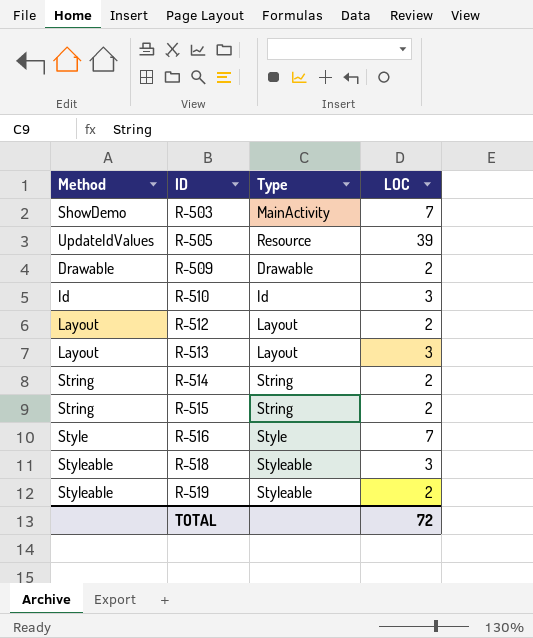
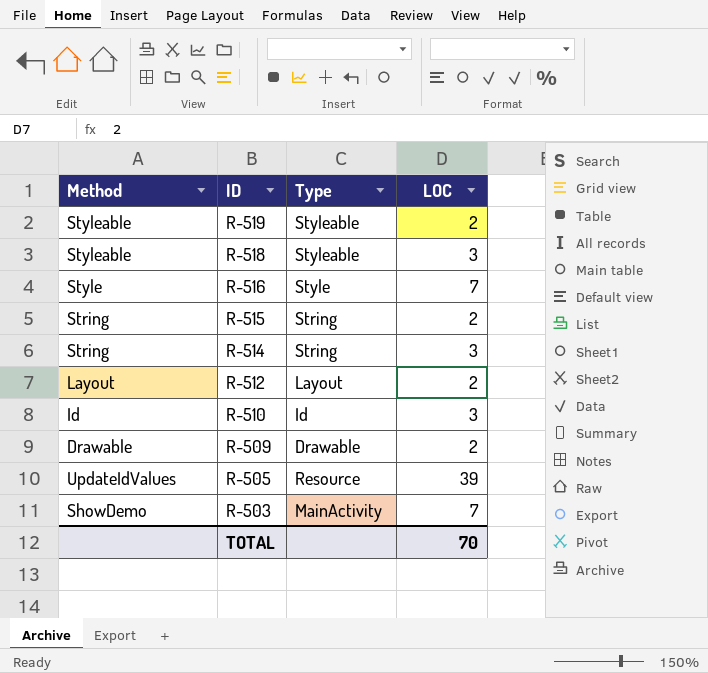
row order: ID ascending -> ID descending
row R-513: Layout | Layout | 3 -> none
R-514 | LOC: 2 -> 3
TOTAL | LOC: 72 -> 70

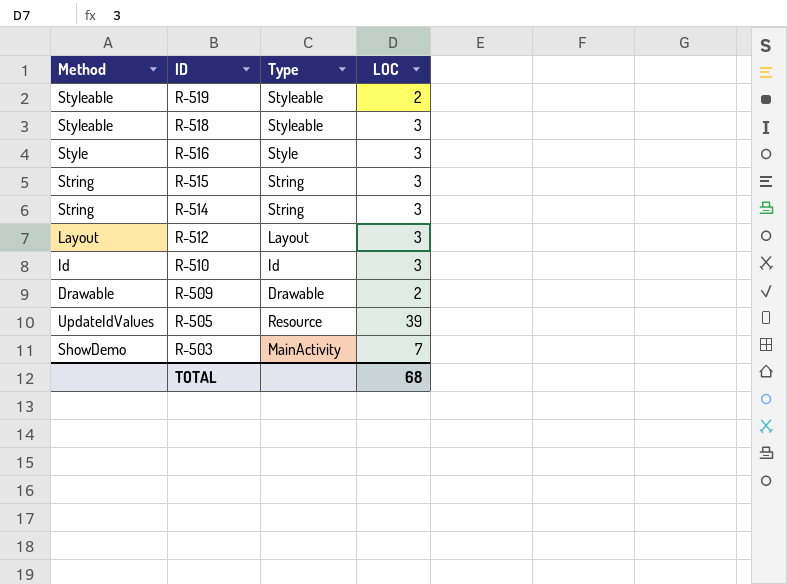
R-516 | LOC: 7 -> 3
R-515 | LOC: 2 -> 3
R-512 | LOC: 2 -> 3
TOTAL | LOC: 70 -> 68

